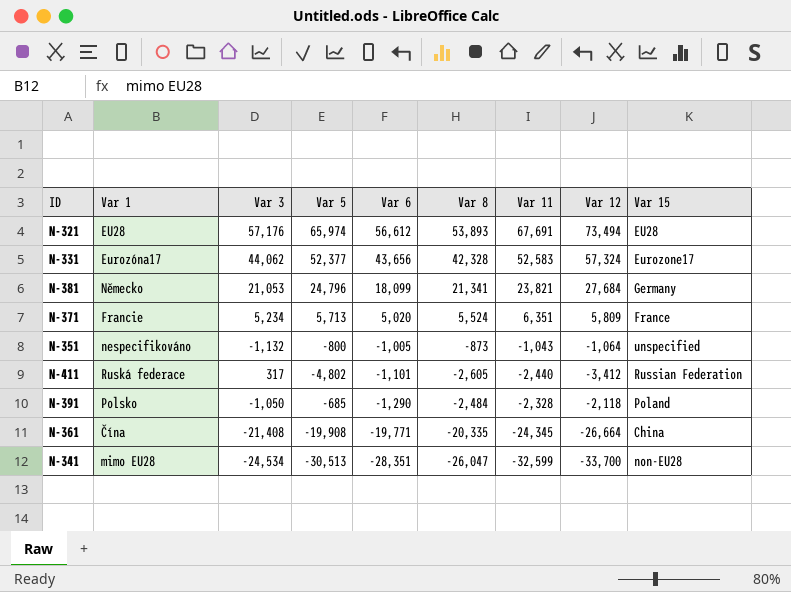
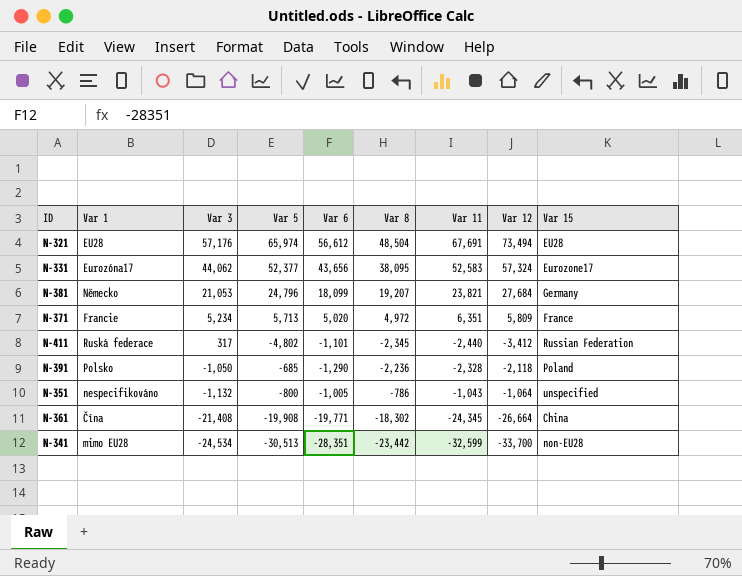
row order: Var 6 descending -> Var 3 descending
N-321 | Var 8: 53,893 -> 48,504
N-331 | Var 8: 42,328 -> 38,095
N-381 | Var 8: 21,341 -> 19,207
N-371 | Var 8: 5,524 -> 4,972
N-411 | Var 8: -2,605 -> -2,345
N-391 | Var 8: -2,484 -> -2,236
N-351 | Var 8: -873 -> -786
N-361 | Var 8: -20,335 -> -18,302
N-341 | Var 8: -26,047 -> -23,442

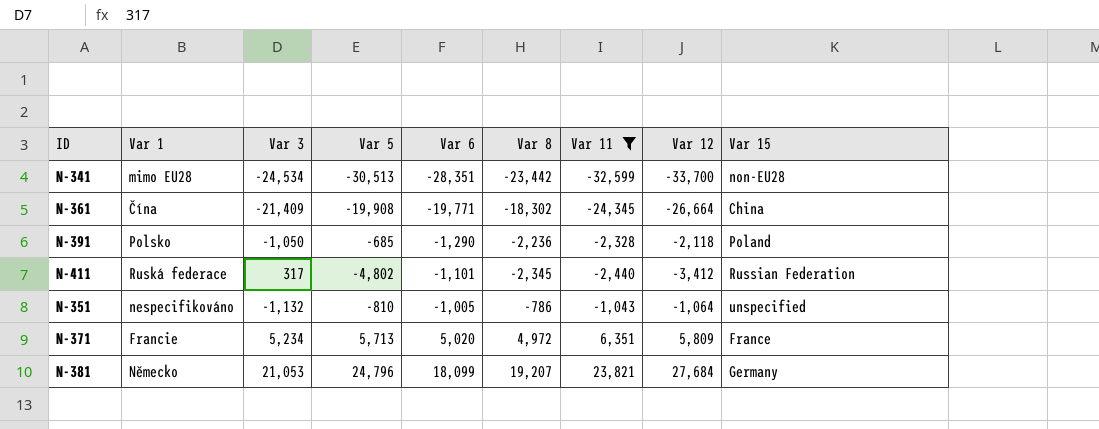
filter: none -> Var 11 <= 23,821
row order: Var 3 descending -> Var 6 ascending
N-361 | Var 3: -21,408 -> -21,409
N-351 | Var 5: -800 -> -810

